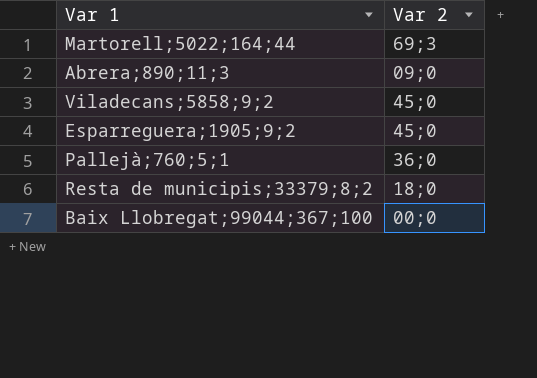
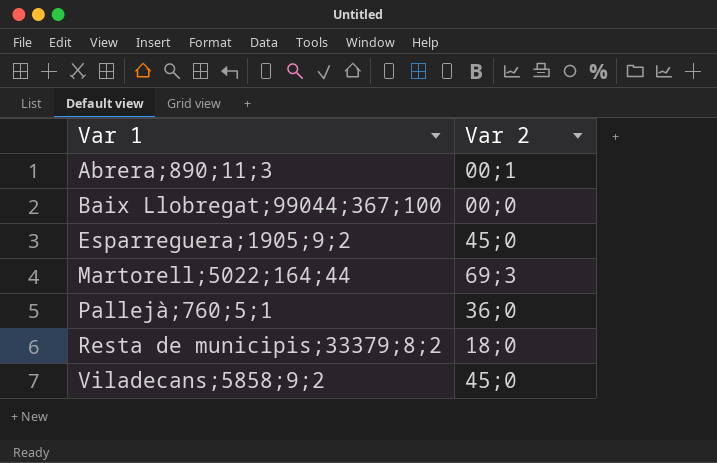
row order: none -> Var 1 ascending
Abrera;890;11;3 | Var 2: 09;0 -> 00;1

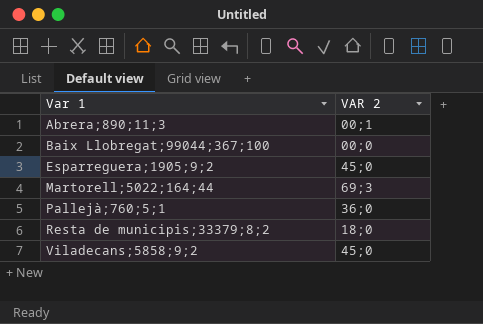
column name: Var 2 -> VAR 2

